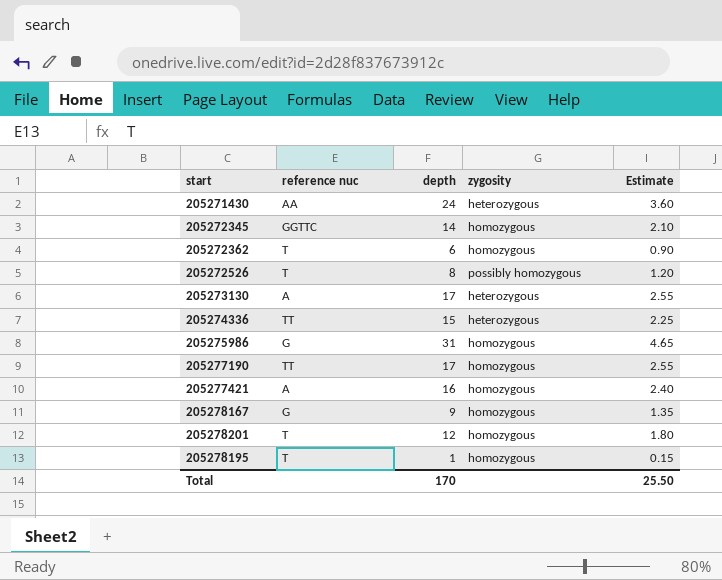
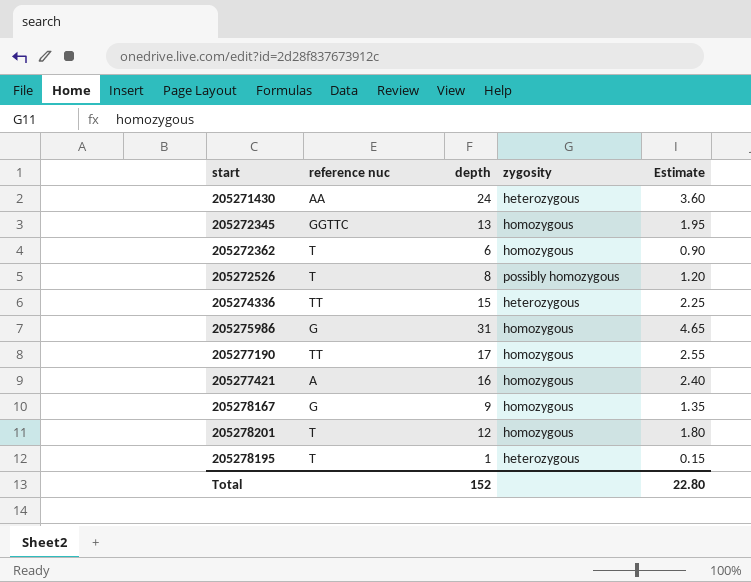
row 205273130: A | 17 | heterozygous | 2.55 -> none
205272345 | depth: 14 -> 13
205272345 | Estimate: 2.10 -> 1.95
205278195 | zygosity: homozygous -> heterozygous
Total | depth: 170 -> 152
Total | Estimate: 25.50 -> 22.80

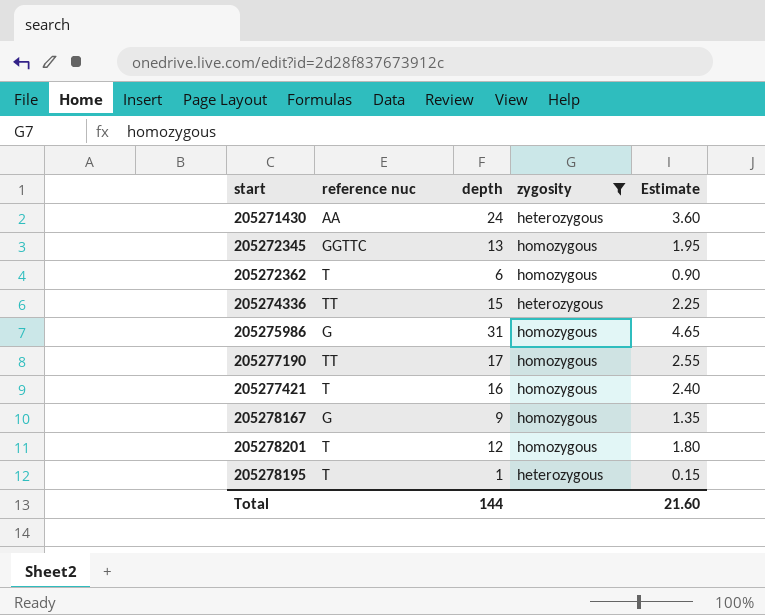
filter: none -> zygosity != possibly homozygous
205277421 | reference nuc: A -> T
Total | depth: 152 -> 144
Total | Estimate: 22.80 -> 21.60

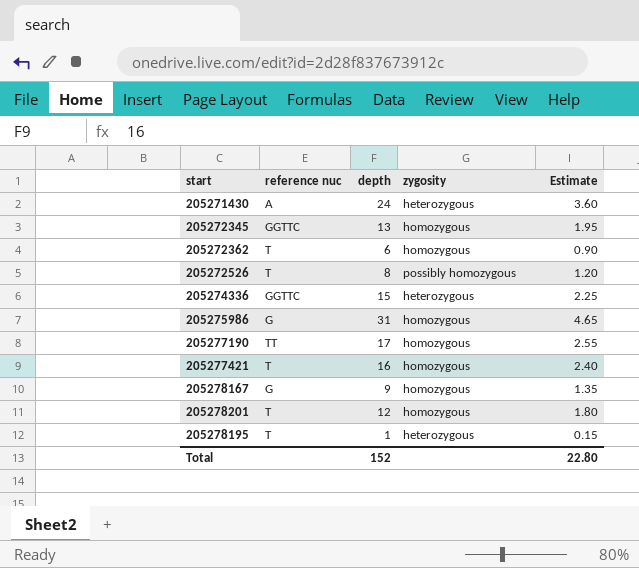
filter: zygosity != possibly homozygous -> none
205271430 | reference nuc: AA -> A
205274336 | reference nuc: TT -> GGTTC
Total | depth: 144 -> 152
Total | Estimate: 21.60 -> 22.80

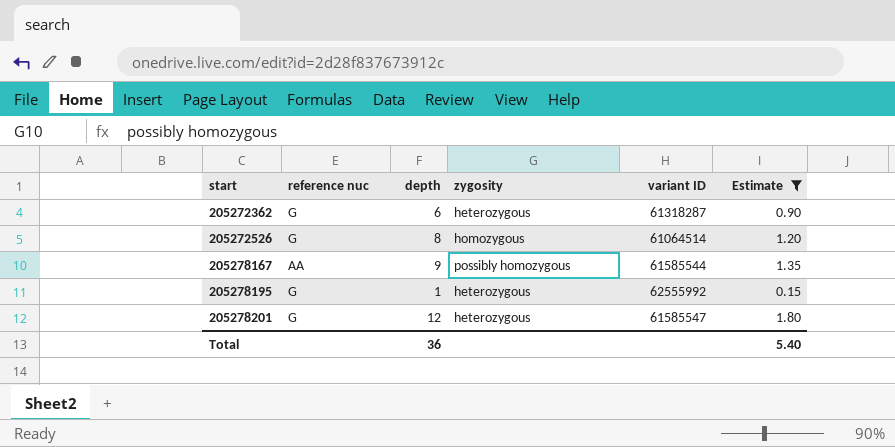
filter: none -> Estimate <= 1.80
row order: none -> start ascending
column variant ID | position: none -> 5
205272362 | reference nuc: T -> G
205272362 | zygosity: homozygous -> heterozygous
205272526 | reference nuc: T -> G
205272526 | zygosity: possibly homozygous -> homozygous
205278167 | reference nuc: G -> AA
205278167 | zygosity: homozygous -> possibly homozygous
205278195 | reference nuc: T -> G
205278201 | reference nuc: T -> G
205278201 | zygosity: homozygous -> heterozygous
Total | depth: 152 -> 36
Total | Estimate: 22.80 -> 5.40

